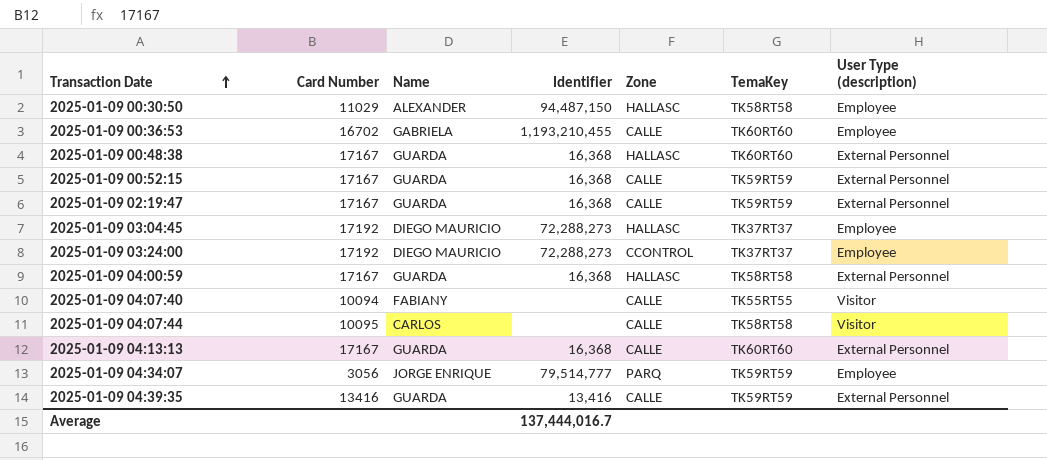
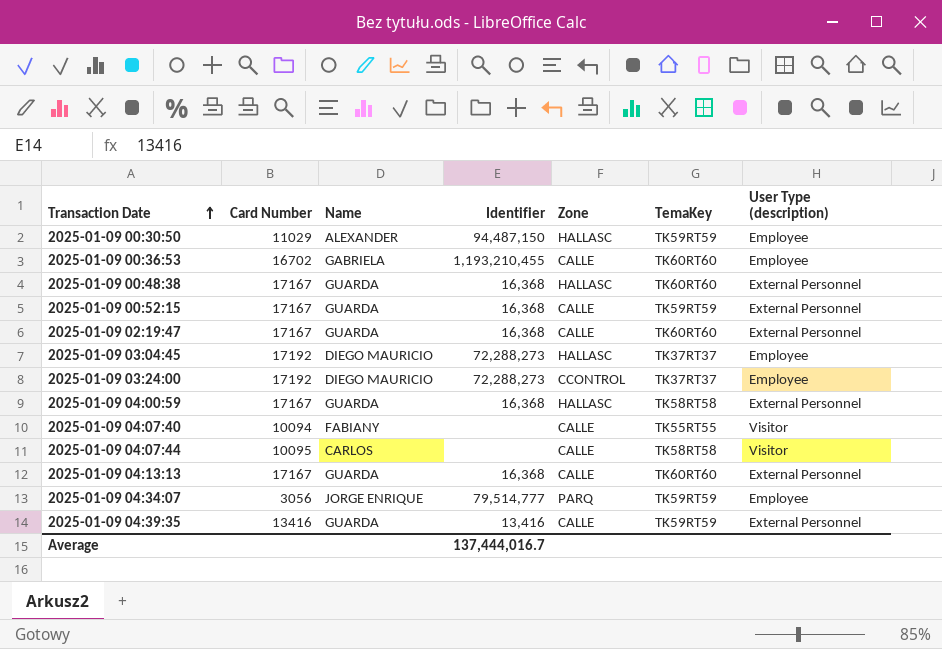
2025-01-09 00:30:50 | TemaKey: TK58RT58 -> TK59RT59
2025-01-09 02:19:47 | TemaKey: TK59RT59 -> TK60RT60

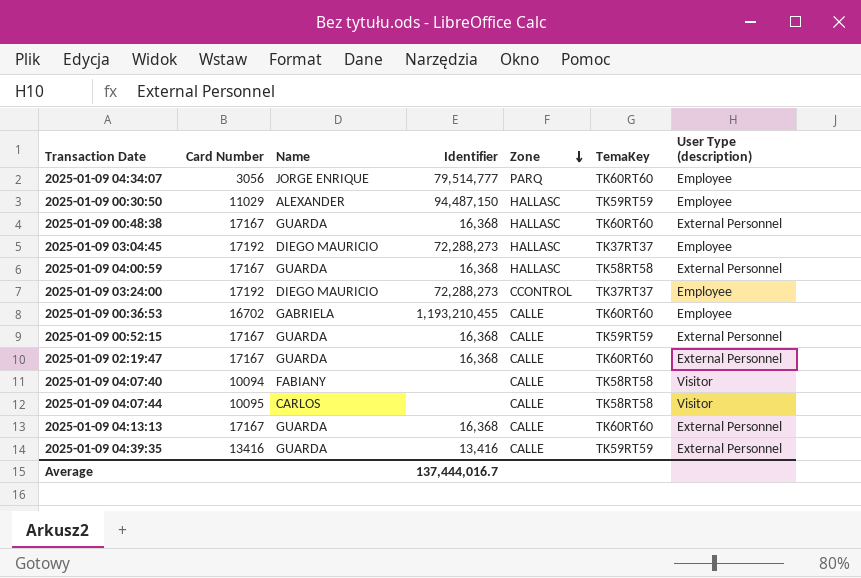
row order: Transaction Date ascending -> Zone descending
2025-01-09 04:34:07 | TemaKey: TK59RT59 -> TK60RT60
2025-01-09 04:07:40 | TemaKey: TK55RT55 -> TK58RT58

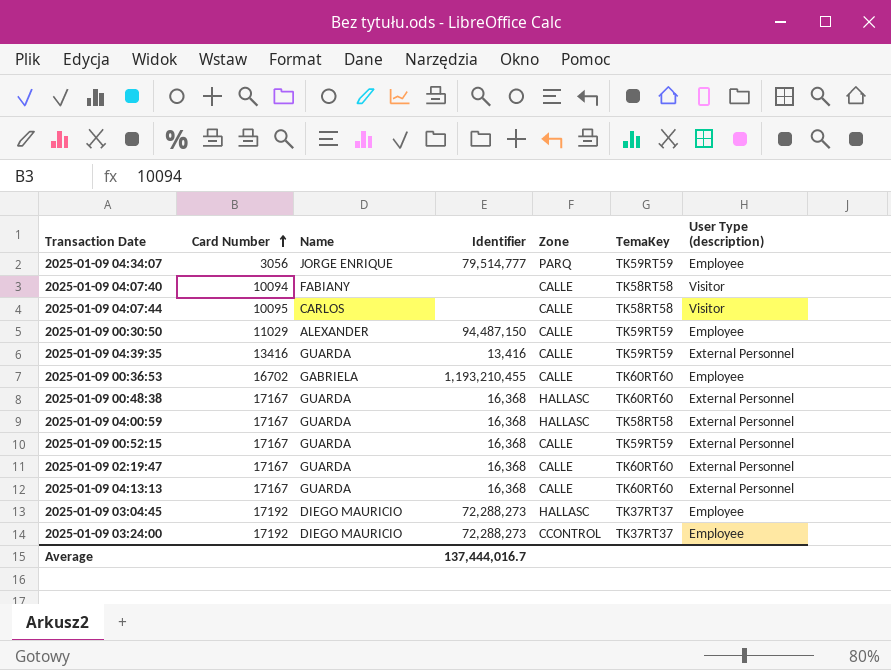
row order: Zone descending -> Card Number ascending
2025-01-09 04:34:07 | TemaKey: TK60RT60 -> TK59RT59
2025-01-09 00:30:50 | Zone: HALLASC -> CALLE

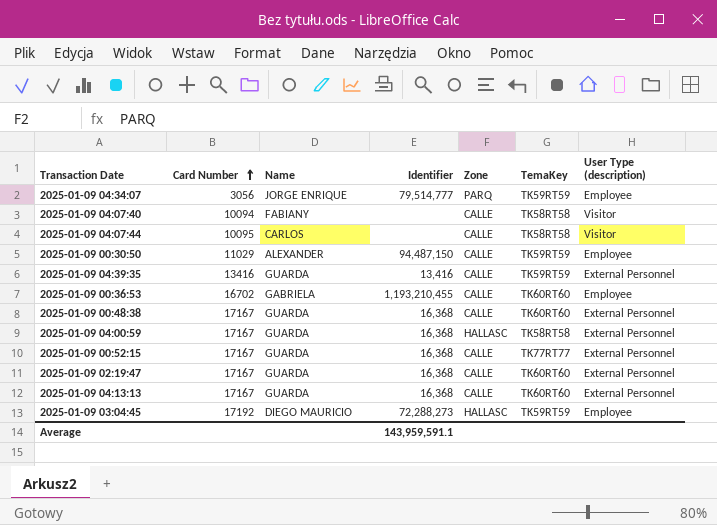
row 2025-01-09 03:24:00: 17192 | DIEGO MAURICIO | 72,288,273 | CCONTROL | TK37RT37 | Employee -> none
2025-01-09 00:48:38 | Zone: HALLASC -> CALLE
2025-01-09 00:52:15 | TemaKey: TK59RT59 -> TK77RT77
2025-01-09 03:04:45 | TemaKey: TK37RT37 -> TK59RT59
Average | Identifier: 137,444,016.7 -> 143,959,591.1

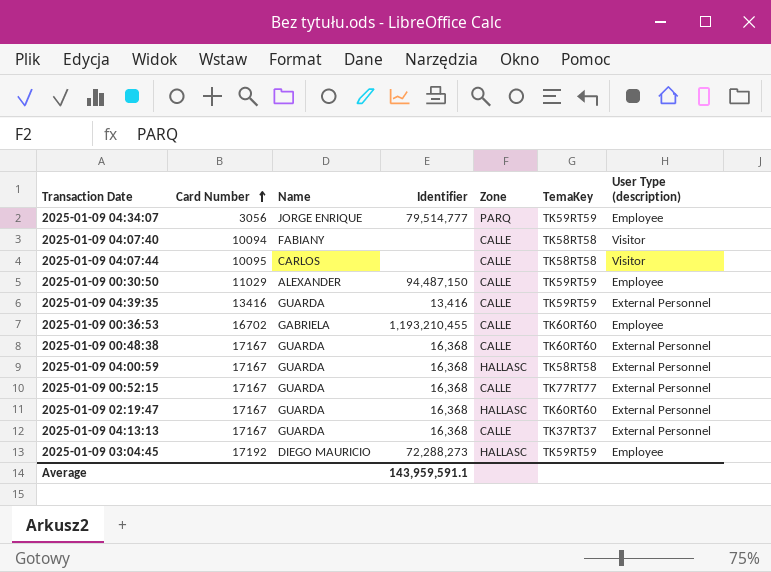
2025-01-09 02:19:47 | Zone: CALLE -> HALLASC
2025-01-09 04:13:13 | TemaKey: TK60RT60 -> TK37RT37

